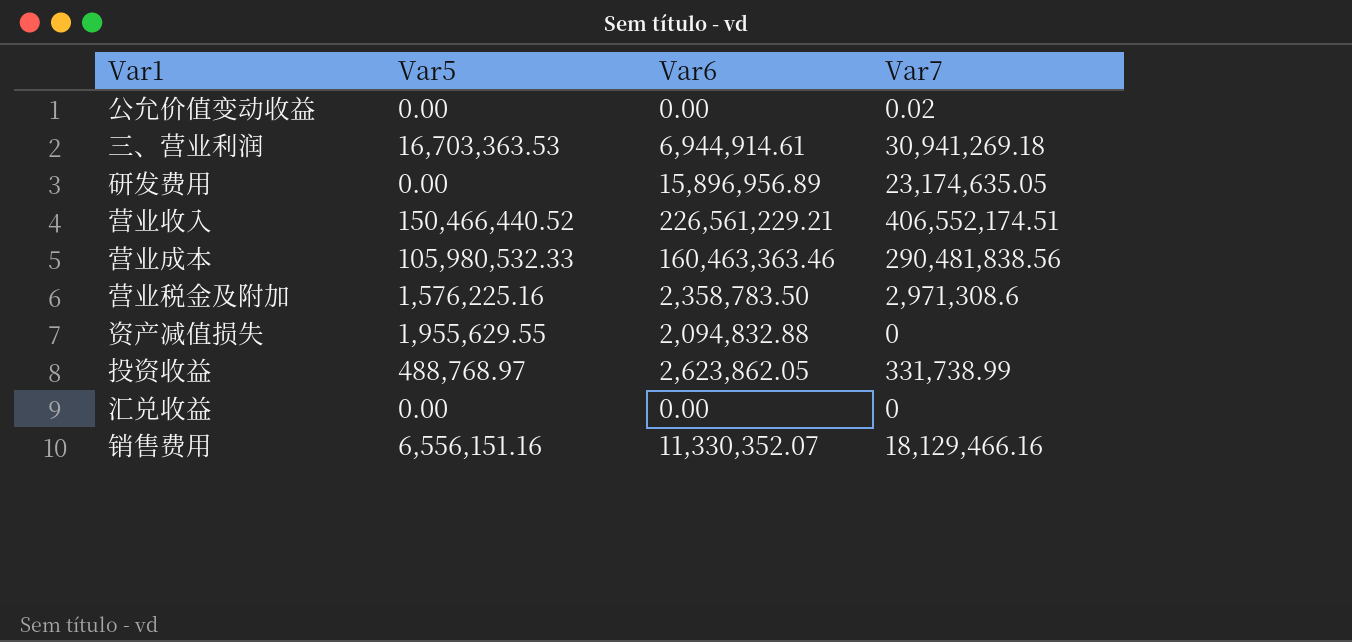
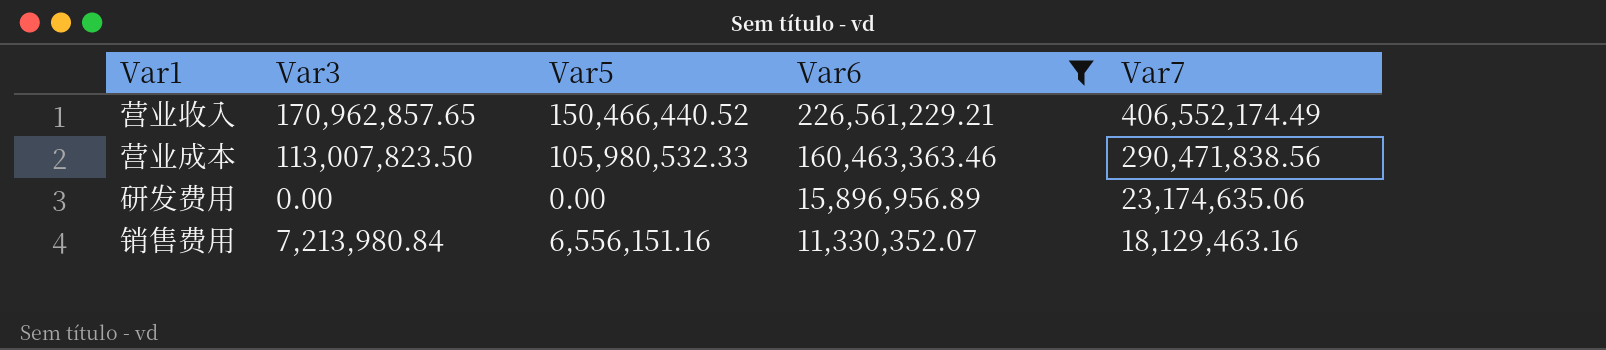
filter: none -> Var6 >= 11,330,352.07
row order: none -> Var6 descending
column Var3 | position: none -> 2
营业收入 | Var7: 406,552,174.51 -> 406,552,174.49
营业成本 | Var7: 290,481,838.56 -> 290,471,838.56
研发费用 | Var7: 23,174,635.05 -> 23,174,635.06
销售费用 | Var7: 18,129,466.16 -> 18,129,463.16

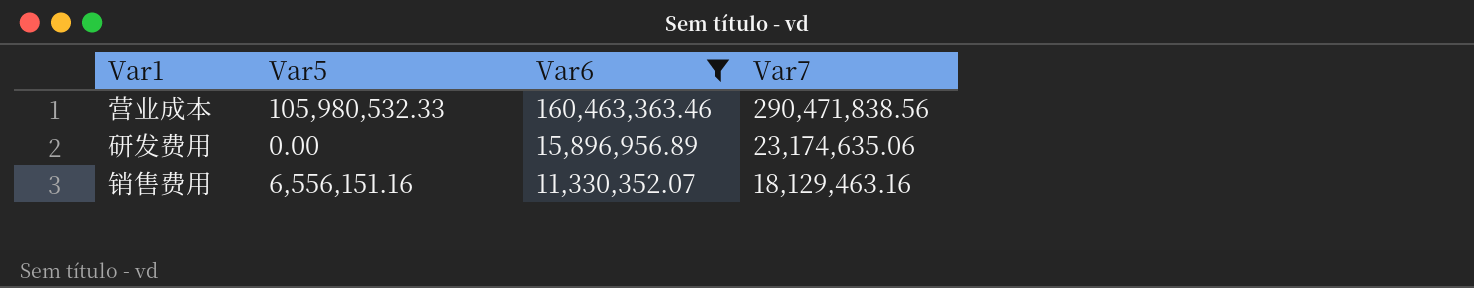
column Var3 | position: 2 -> none
row 营业收入: 170,962,857.65 | 150,466,440.52 | 226,561,229.21 | 406,552,174.49 -> none

